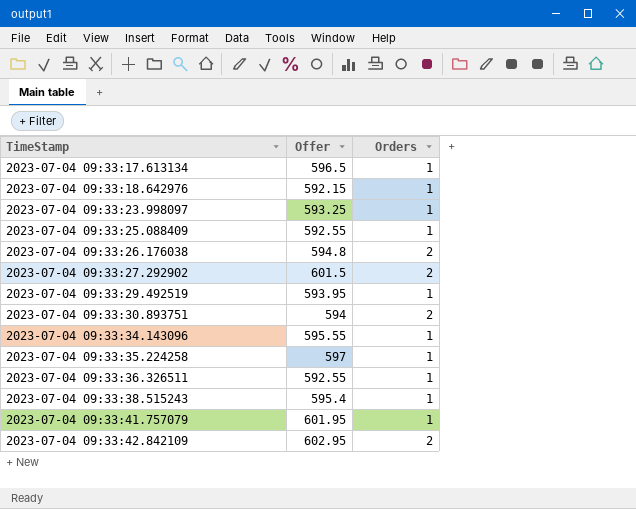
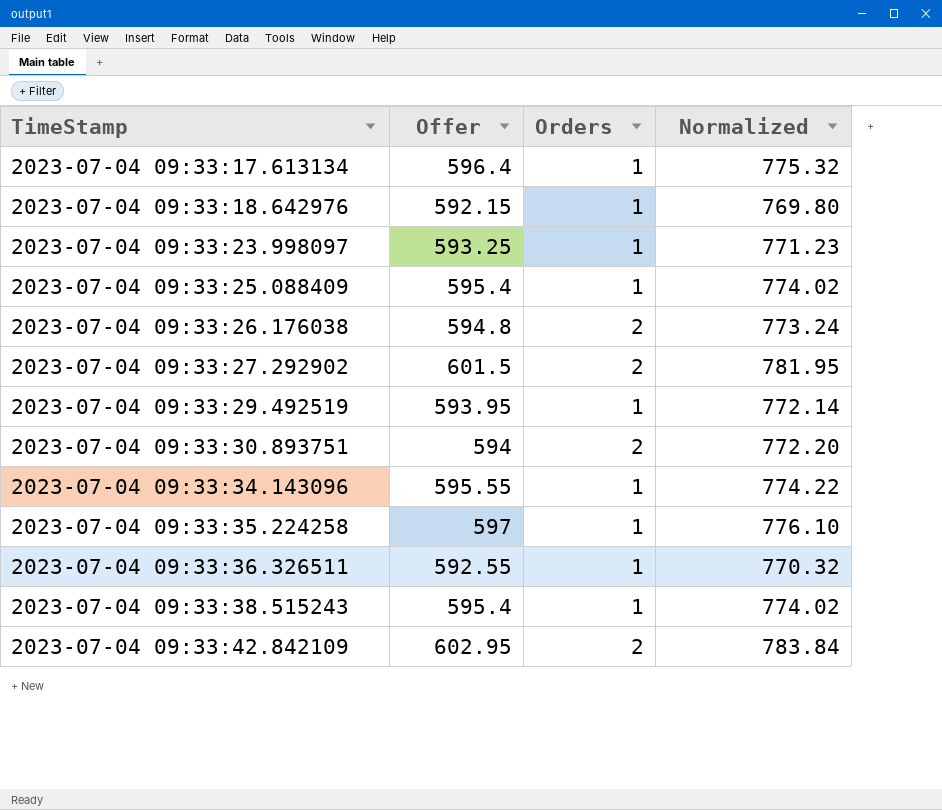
column Normalized | formula: none -> [Offer] * 1.3
row 2023-07-04 09:33:41.757079: 601.95 | 1 -> none
2023-07-04 09:33:17.613134 | Offer: 596.5 -> 596.4
2023-07-04 09:33:25.088409 | Offer: 592.55 -> 595.4

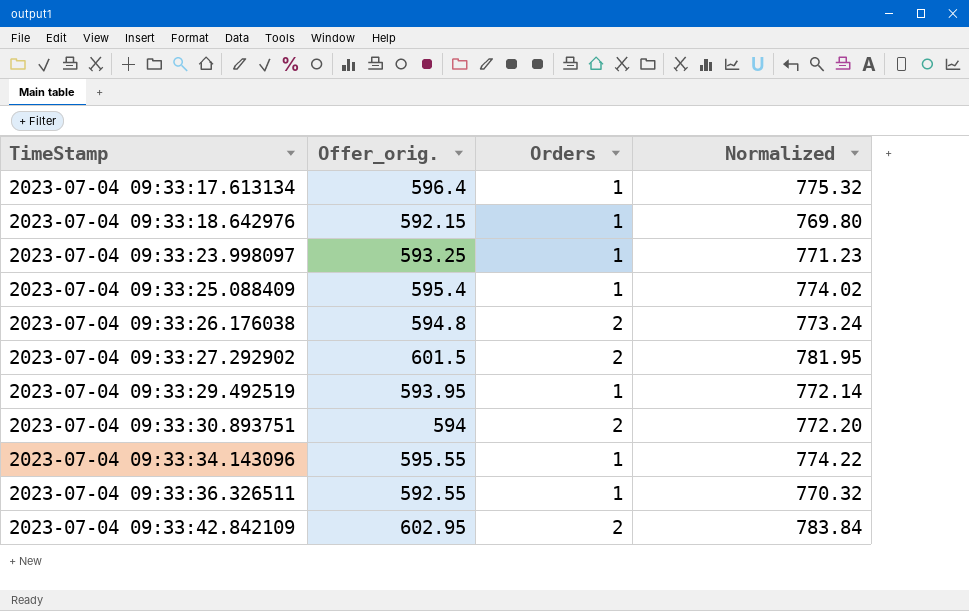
column name: Offer -> Offer_orig.
row 2023-07-04 09:33:35.224258: 597 | 1 | 776.10 -> none
row 2023-07-04 09:33:38.515243: 595.4 | 1 | 774.02 -> none

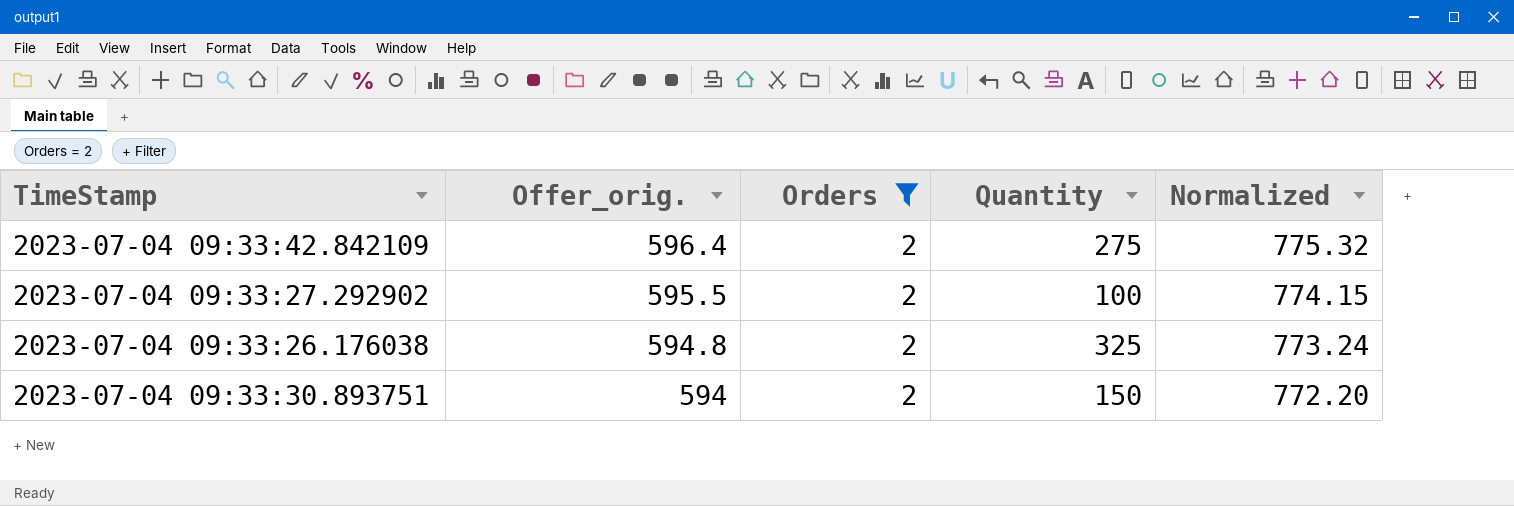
filter: none -> Orders = 2
row order: TimeStamp ascending -> Offer_orig. descending
column Quantity | position: none -> 4
2023-07-04 09:33:42.842109 | Offer_orig.: 602.95 -> 596.4
2023-07-04 09:33:42.842109 | Normalized: 783.84 -> 775.32
2023-07-04 09:33:27.292902 | Offer_orig.: 601.5 -> 595.5
2023-07-04 09:33:27.292902 | Normalized: 781.95 -> 774.15

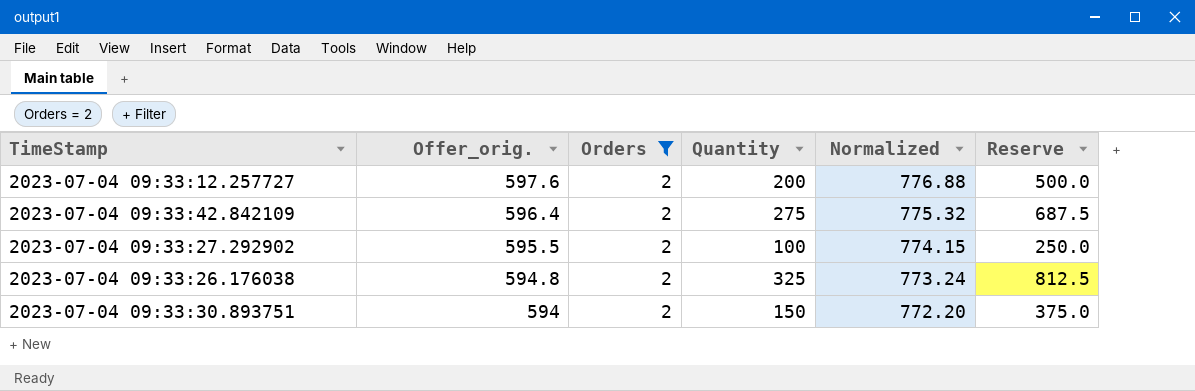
column Reserve | formula: none -> [Quantity] * 2.5
row 2023-07-04 09:33:12.257727: none -> 597.6 | 2 | 200 | 776.88 | 500.0

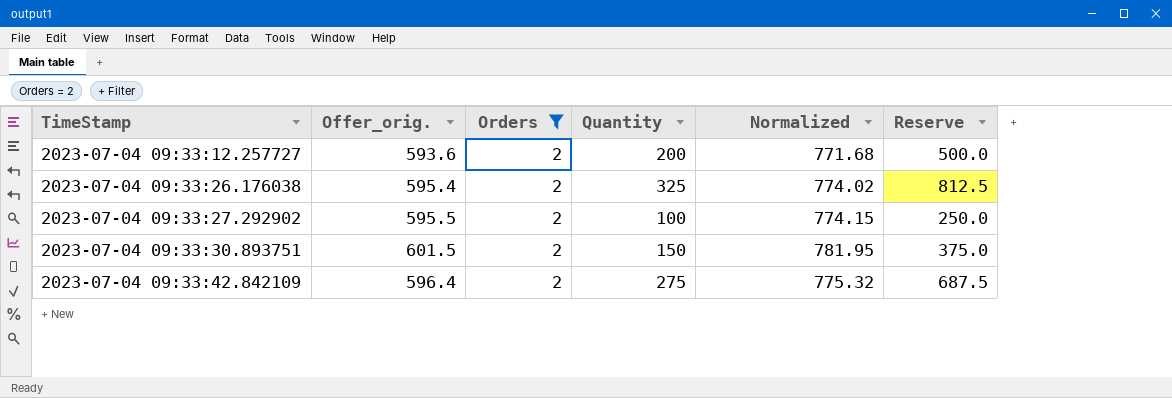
row order: Offer_orig. descending -> TimeStamp ascending
2023-07-04 09:33:12.257727 | Offer_orig.: 597.6 -> 593.6
2023-07-04 09:33:12.257727 | Normalized: 776.88 -> 771.68
2023-07-04 09:33:26.176038 | Offer_orig.: 594.8 -> 595.4
2023-07-04 09:33:26.176038 | Normalized: 773.24 -> 774.02
2023-07-04 09:33:30.893751 | Offer_orig.: 594 -> 601.5
2023-07-04 09:33:30.893751 | Normalized: 772.20 -> 781.95

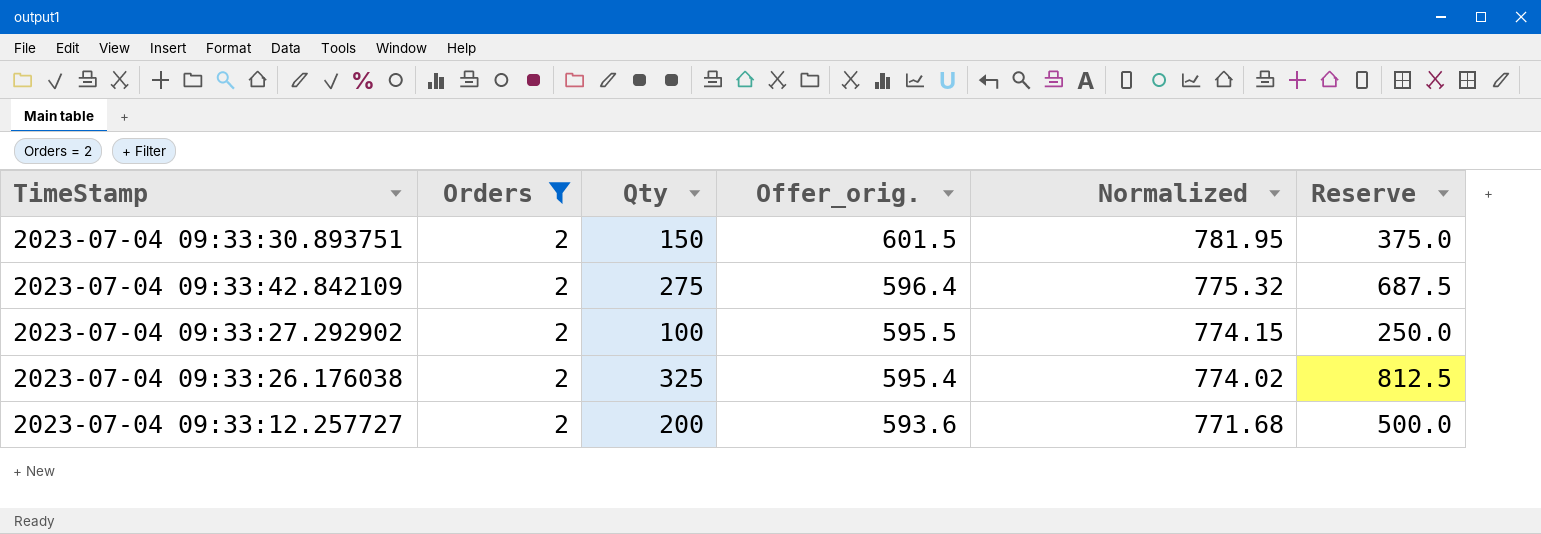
row order: TimeStamp ascending -> Offer_orig. descending
column name: Quantity -> Qty
column Offer_orig. | position: 2 -> 4

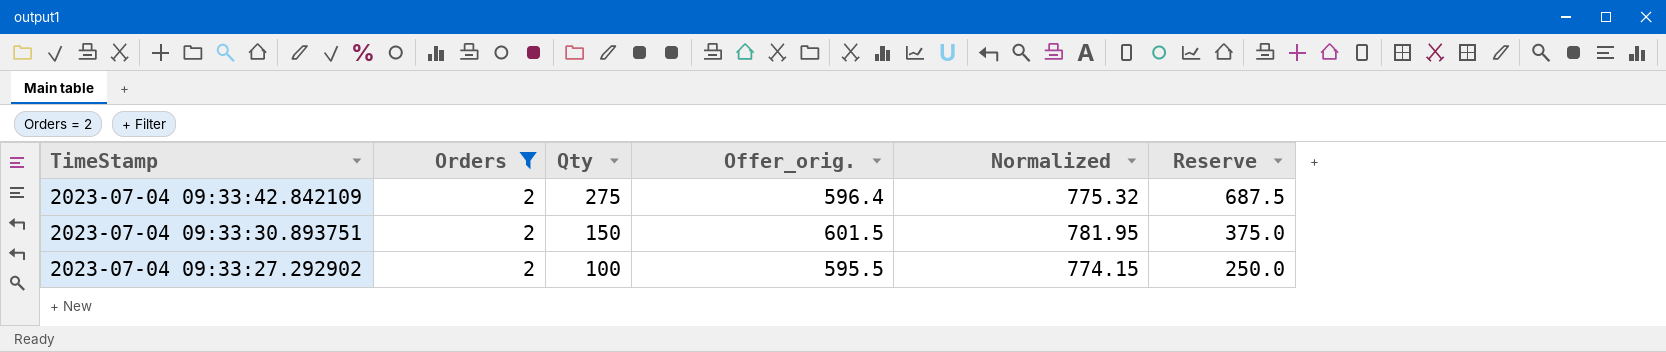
row order: Offer_orig. descending -> TimeStamp descending
row 2023-07-04 09:33:26.176038: 2 | 325 | 595.4 | 774.02 | 812.5 -> none
row 2023-07-04 09:33:12.257727: 2 | 200 | 593.6 | 771.68 | 500.0 -> none

